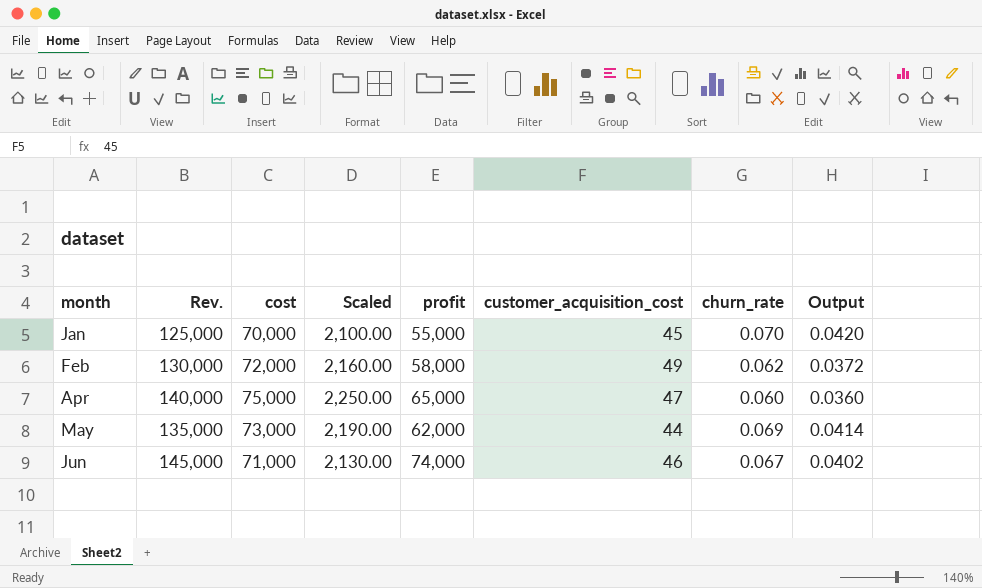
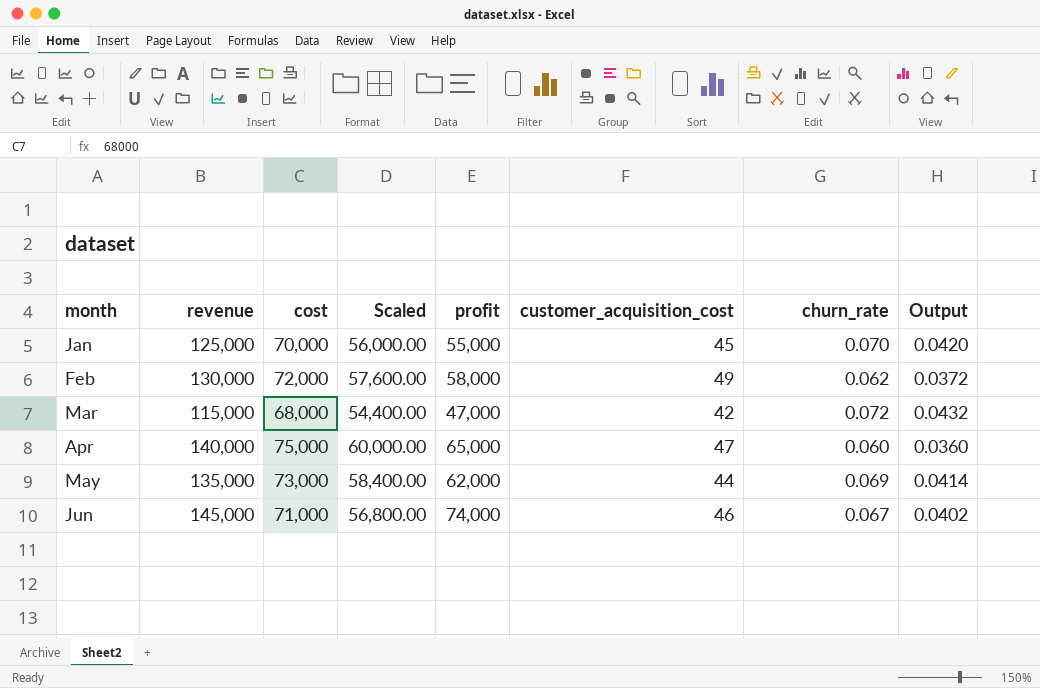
column name: Rev. -> revenue
column Scaled | formula: [cost] * 0.03 -> [cost] * 0.8
row Mar: none -> 115,000 | 68,000 | 54,400.00 | 47,000 | 42 | 0.072 | 0.0432

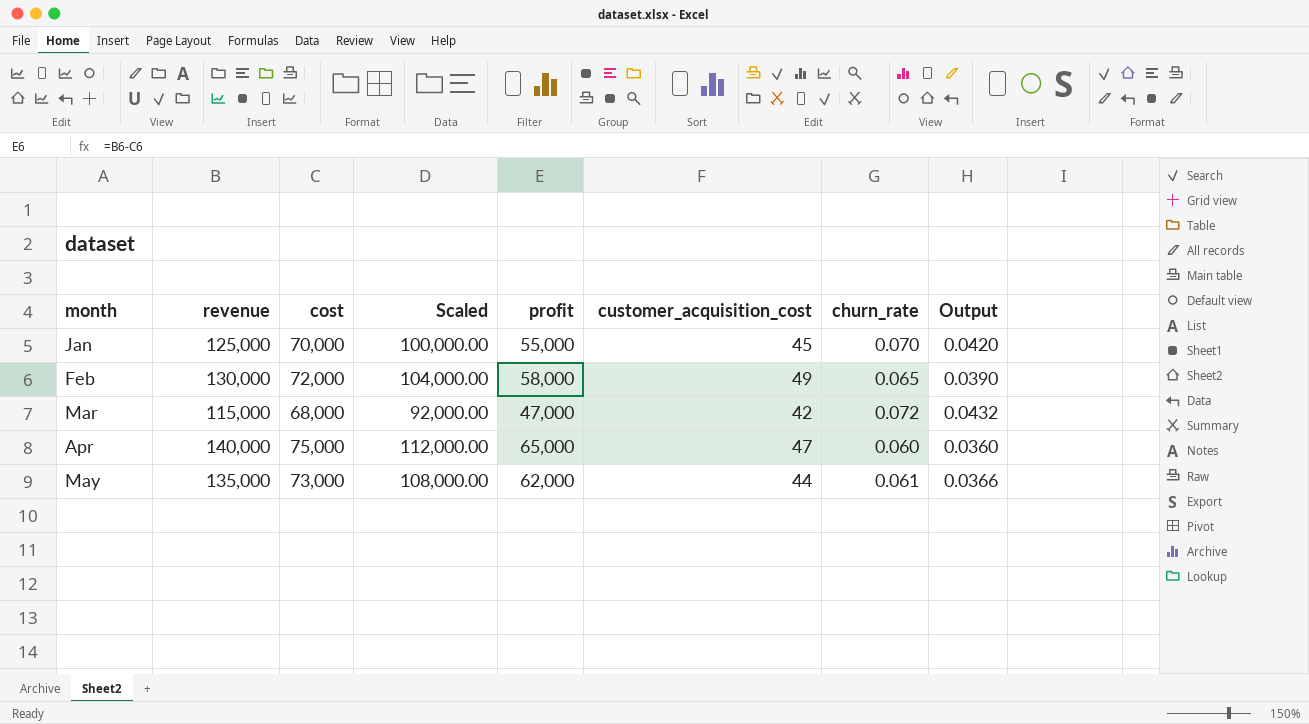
column Scaled | formula: [cost] * 0.8 -> [revenue] * 0.8
row Jun: 145,000 | 71,000 | 56,800.00 | 74,000 | 46 | 0.067 | 0.0402 -> none
Feb | churn_rate: 0.062 -> 0.065
Feb | Output: 0.0372 -> 0.0390
May | churn_rate: 0.069 -> 0.061
May | Output: 0.0414 -> 0.0366

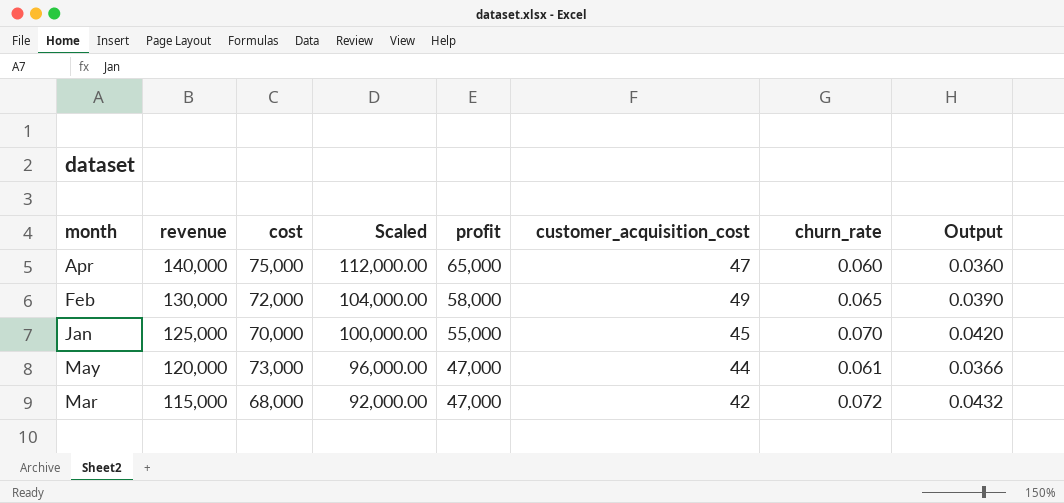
row order: month ascending -> revenue descending
May | revenue: 135,000 -> 120,000
May | Scaled: 108,000.00 -> 96,000.00
May | profit: 62,000 -> 47,000

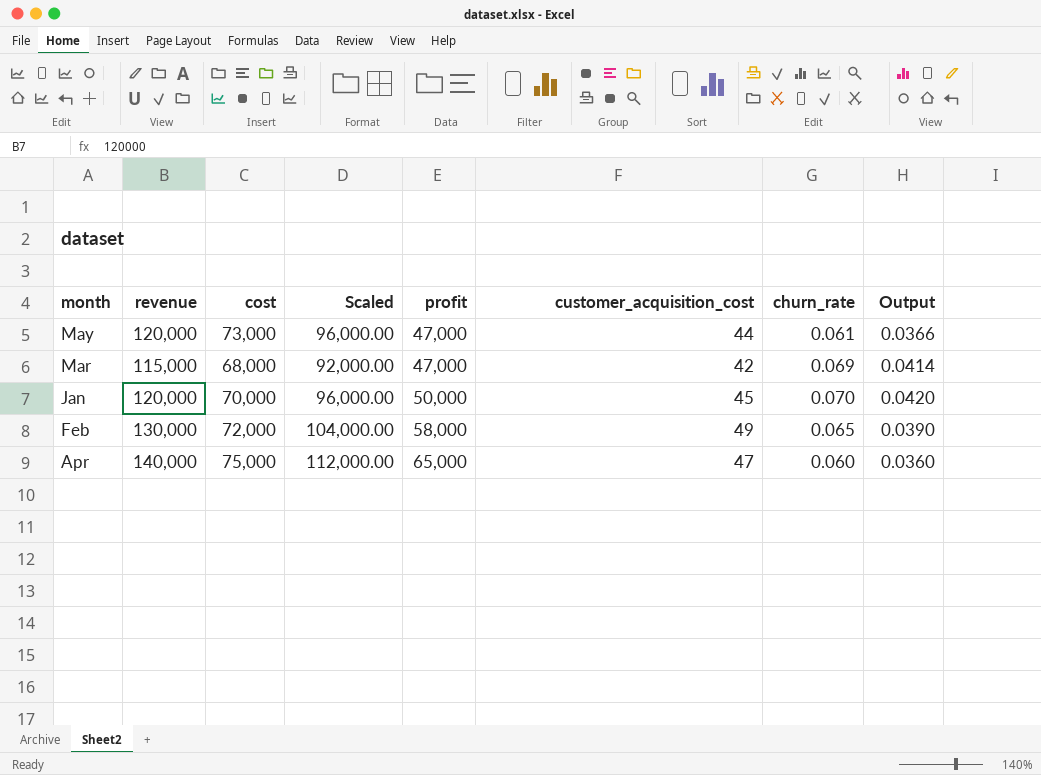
row order: revenue descending -> profit ascending
Mar | churn_rate: 0.072 -> 0.069
Mar | Output: 0.0432 -> 0.0414
Jan | revenue: 125,000 -> 120,000
Jan | Scaled: 100,000.00 -> 96,000.00
Jan | profit: 55,000 -> 50,000

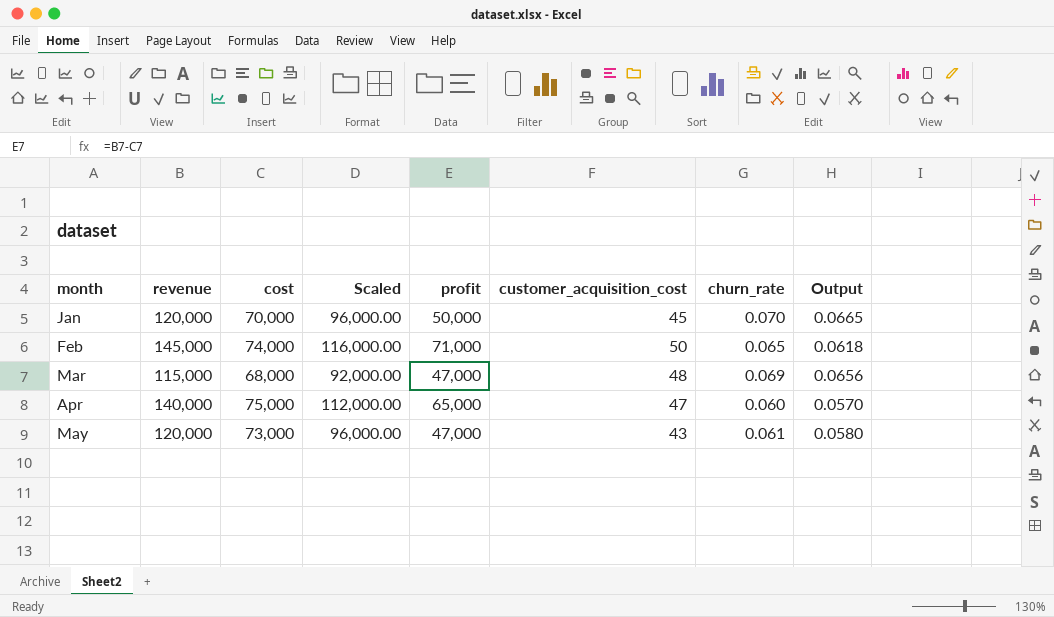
row order: profit ascending -> month ascending
column Output | formula: [churn_rate] * 0.6 -> [churn_rate] * 0.95
Feb | revenue: 130,000 -> 145,000
Feb | cost: 72,000 -> 74,000
Feb | Scaled: 104,000.00 -> 116,000.00
Feb | profit: 58,000 -> 71,000
Feb | customer_acquisition_cost: 49 -> 50
Mar | customer_acquisition_cost: 42 -> 48
May | customer_acquisition_cost: 44 -> 43

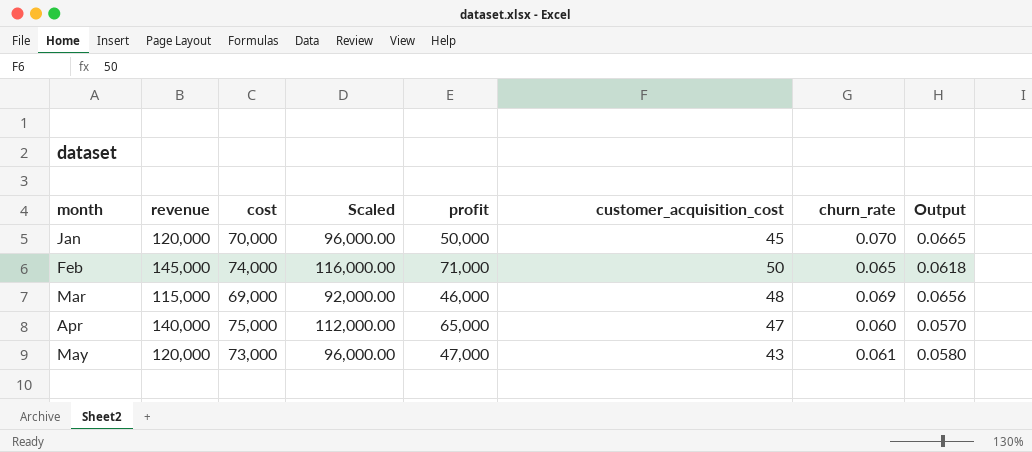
Mar | cost: 68,000 -> 69,000
Mar | profit: 47,000 -> 46,000

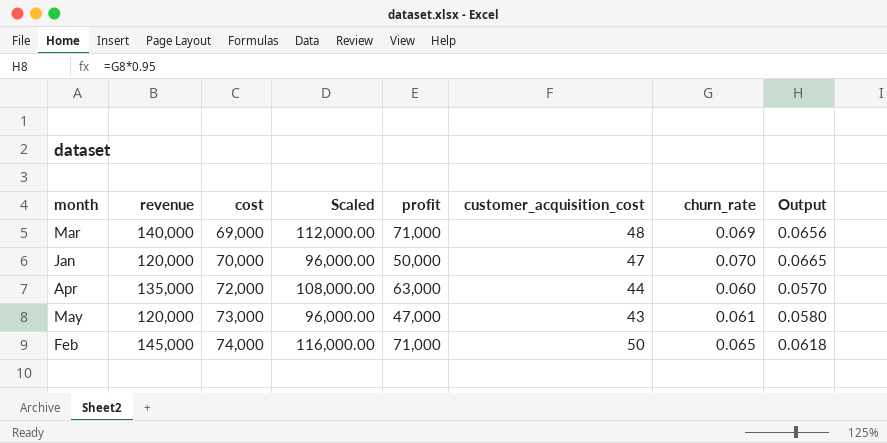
row order: month ascending -> cost ascending
Mar | revenue: 115,000 -> 140,000
Mar | Scaled: 92,000.00 -> 112,000.00
Mar | profit: 46,000 -> 71,000
Jan | customer_acquisition_cost: 45 -> 47
Apr | revenue: 140,000 -> 135,000
Apr | cost: 75,000 -> 72,000
Apr | Scaled: 112,000.00 -> 108,000.00
Apr | profit: 65,000 -> 63,000
Apr | customer_acquisition_cost: 47 -> 44

